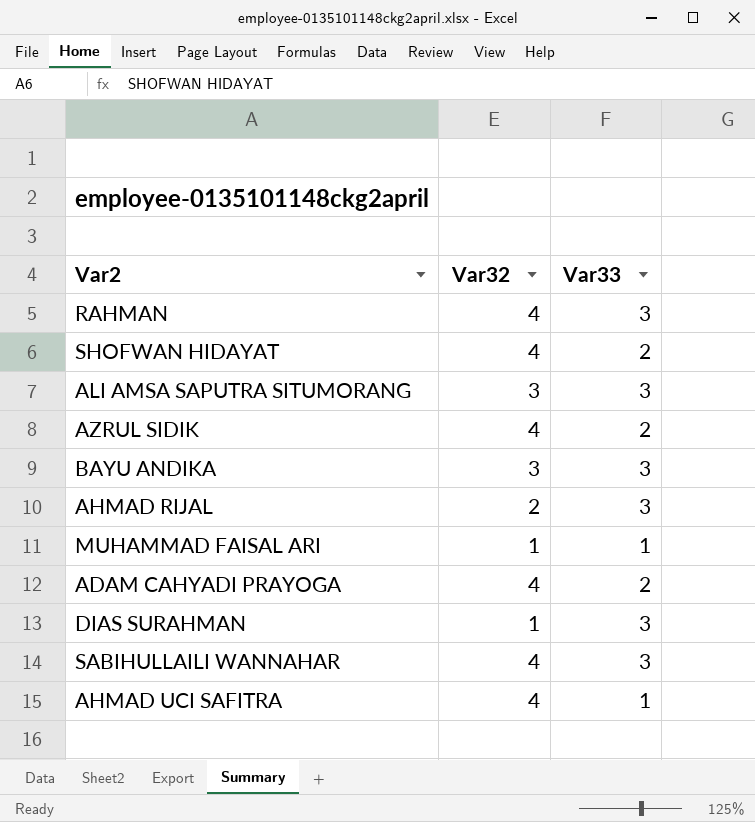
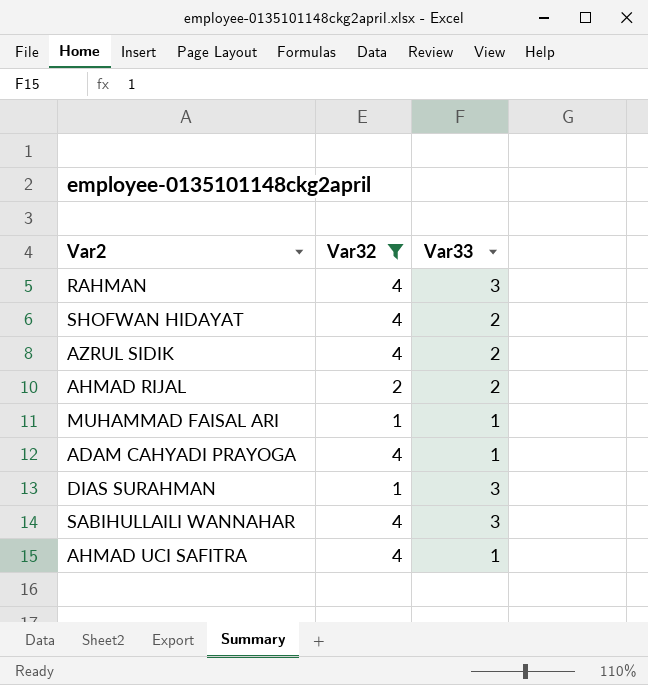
filter: none -> Var32 != 3
AHMAD RIJAL | Var33: 3 -> 2
ADAM CAHYADI PRAYOGA | Var33: 2 -> 1

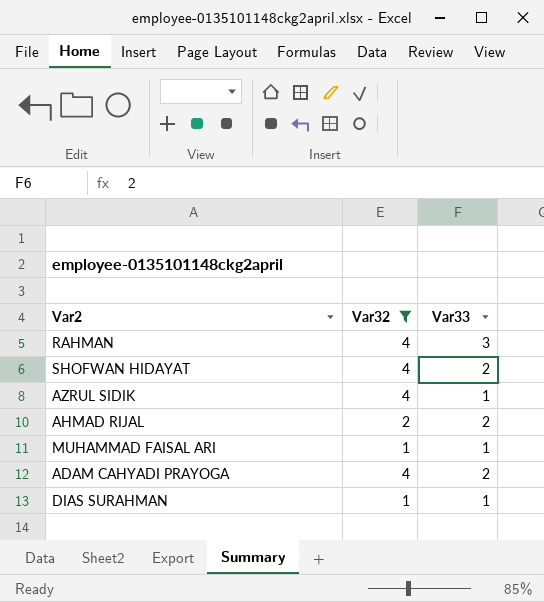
row SABIHULLAILI WANNAHAR: 4 | 3 -> none
row AHMAD UCI SAFITRA: 4 | 1 -> none
AZRUL SIDIK | Var33: 2 -> 1
ADAM CAHYADI PRAYOGA | Var33: 1 -> 2
DIAS SURAHMAN | Var33: 3 -> 1

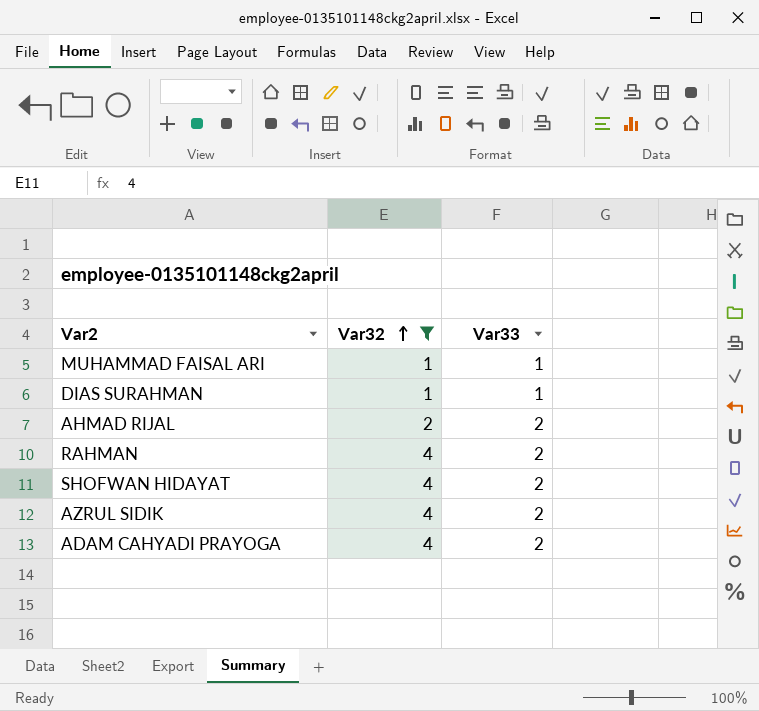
row order: none -> Var32 ascending
RAHMAN | Var33: 3 -> 2
AZRUL SIDIK | Var33: 1 -> 2

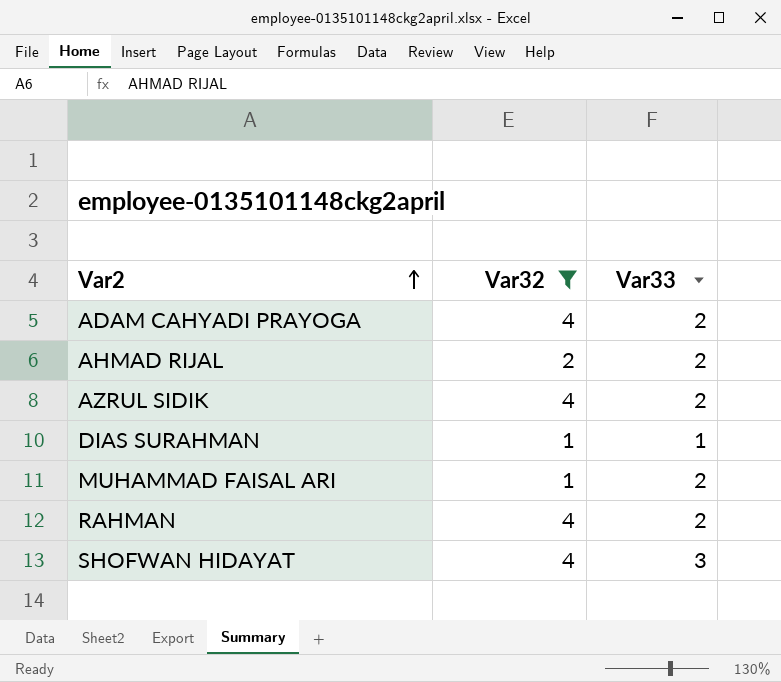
row order: Var32 ascending -> Var2 ascending
MUHAMMAD FAISAL ARI | Var33: 1 -> 2
SHOFWAN HIDAYAT | Var33: 2 -> 3

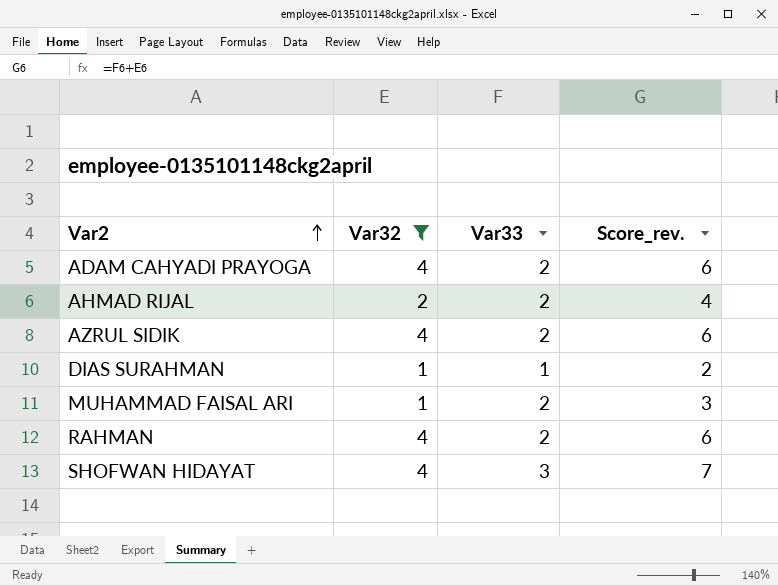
column Score_rev. | formula: none -> [Var32] + [Var33]

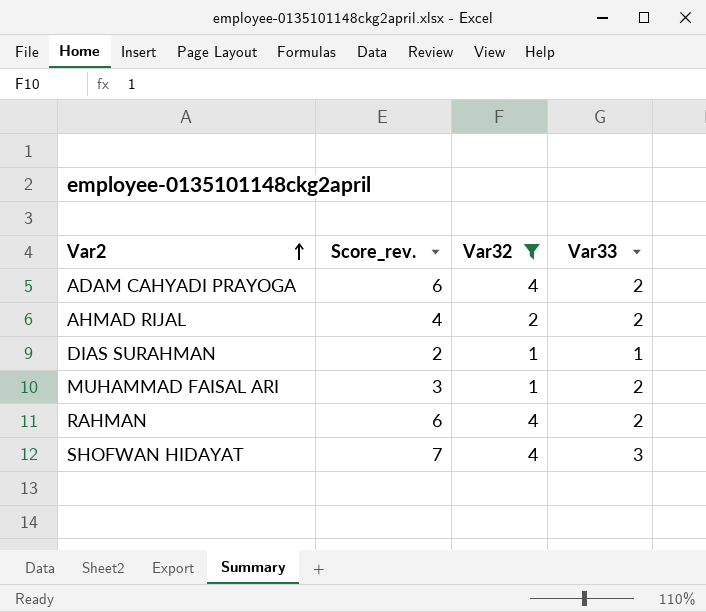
column Score_rev. | position: 4 -> 2
row AZRUL SIDIK: 4 | 2 | 6 -> none

